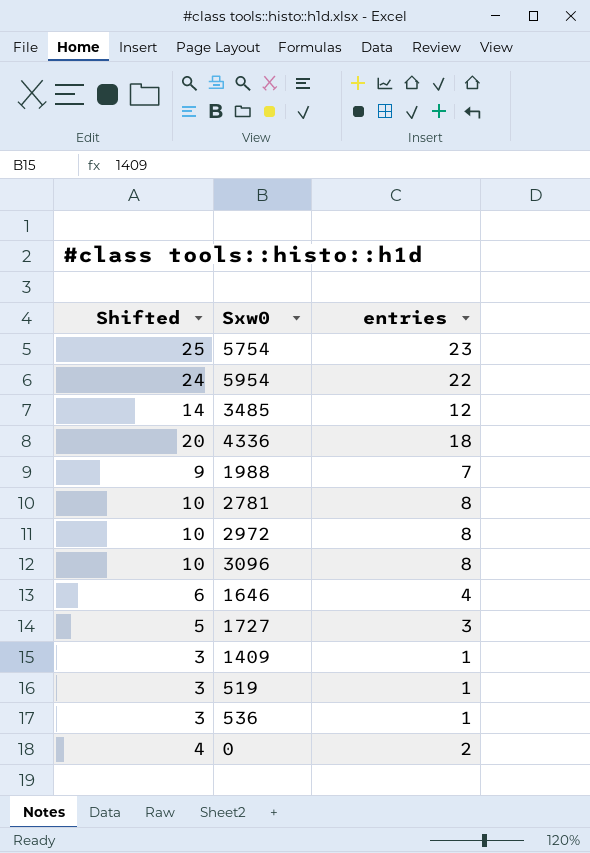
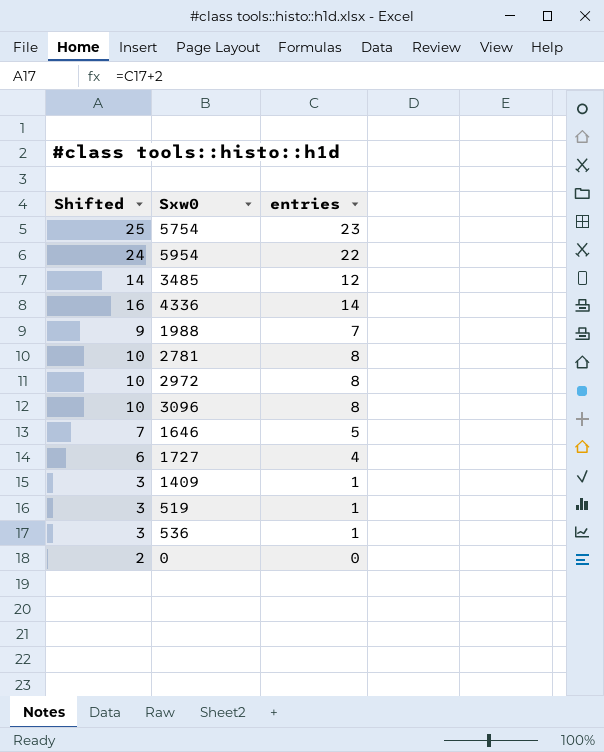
4336 | Shifted: 20 -> 16
4336 | entries: 18 -> 14
1646 | Shifted: 6 -> 7
1646 | entries: 4 -> 5
1727 | Shifted: 5 -> 6
1727 | entries: 3 -> 4
0 | Shifted: 4 -> 2
0 | entries: 2 -> 0

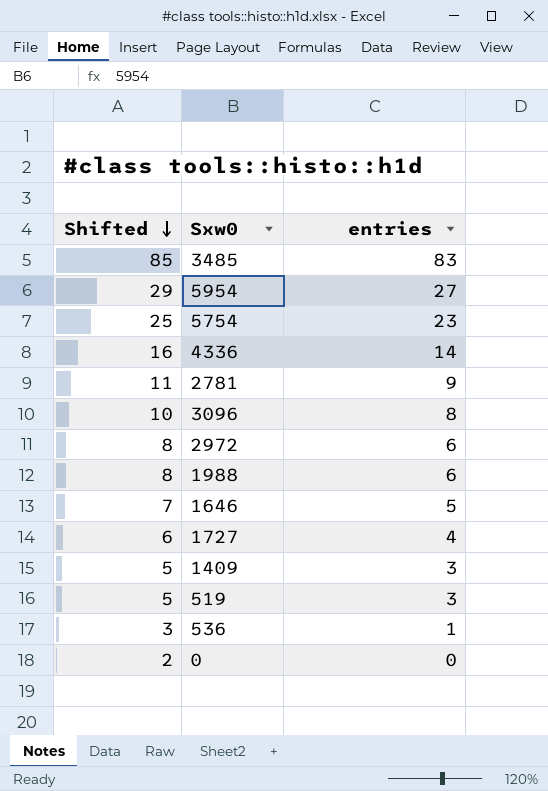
row order: none -> Shifted descending
3485 | Shifted: 14 -> 85
3485 | entries: 12 -> 83
5954 | Shifted: 24 -> 29
5954 | entries: 22 -> 27
2781 | Shifted: 10 -> 11
2781 | entries: 8 -> 9
2972 | Shifted: 10 -> 8
2972 | entries: 8 -> 6
1988 | Shifted: 9 -> 8
1988 | entries: 7 -> 6
1409 | Shifted: 3 -> 5
1409 | entries: 1 -> 3
519 | Shifted: 3 -> 5
519 | entries: 1 -> 3

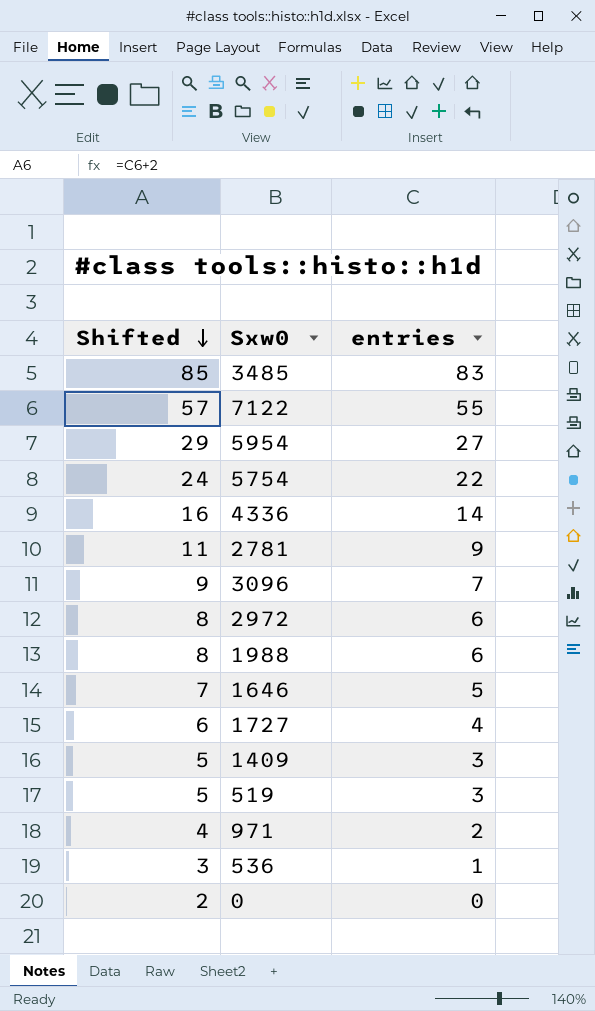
row 7122: none -> 57 | 55
5754 | Shifted: 25 -> 24
5754 | entries: 23 -> 22
3096 | Shifted: 10 -> 9
3096 | entries: 8 -> 7
row 971: none -> 4 | 2

